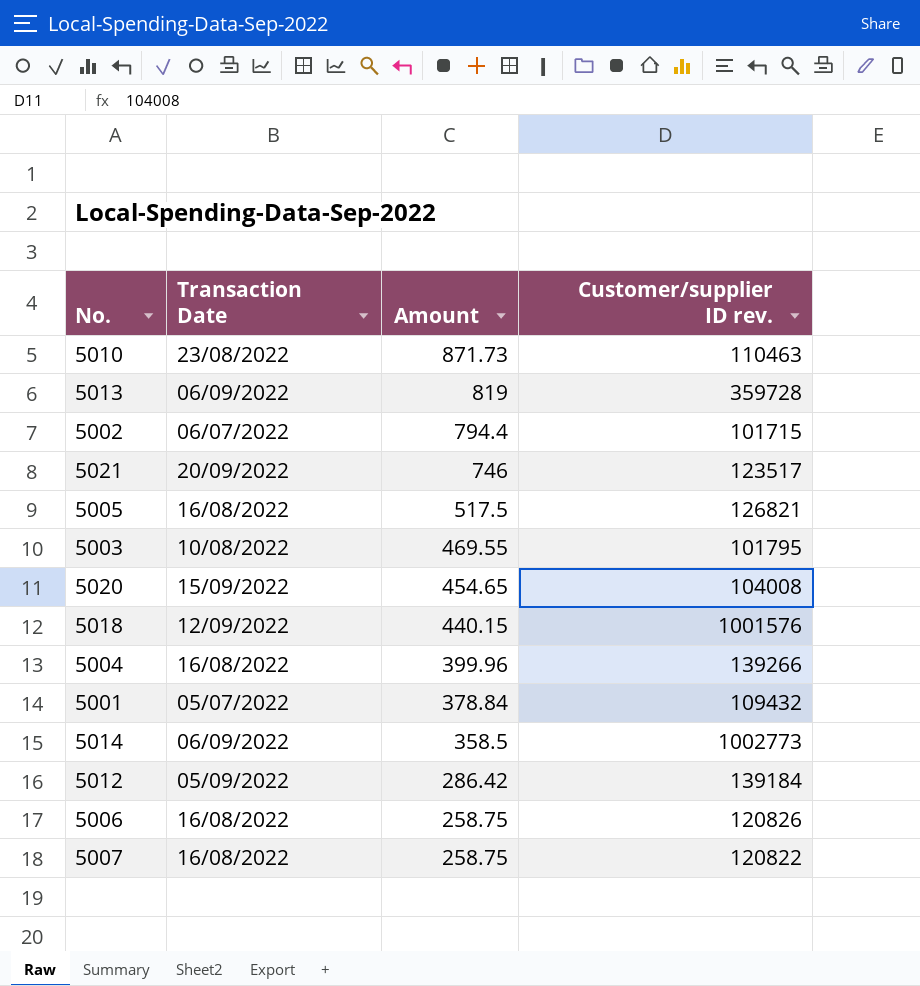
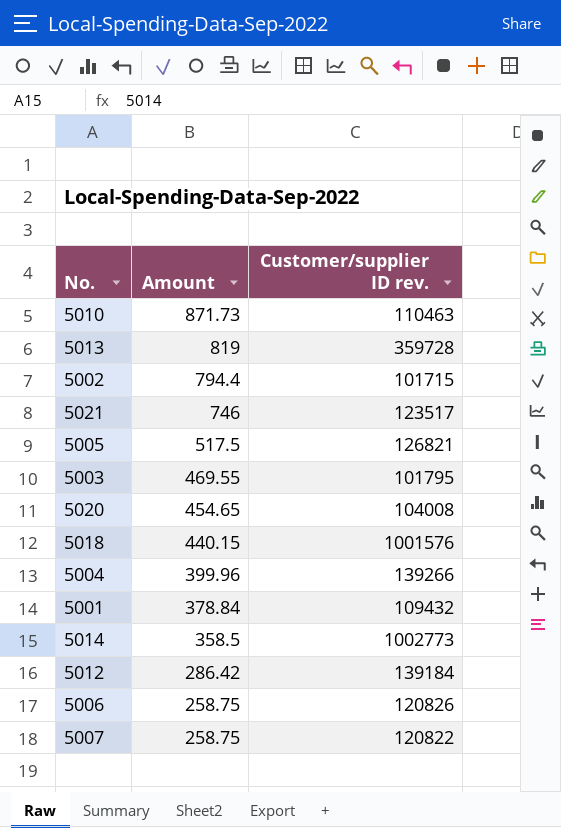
column Transaction Date | position: 2 -> none

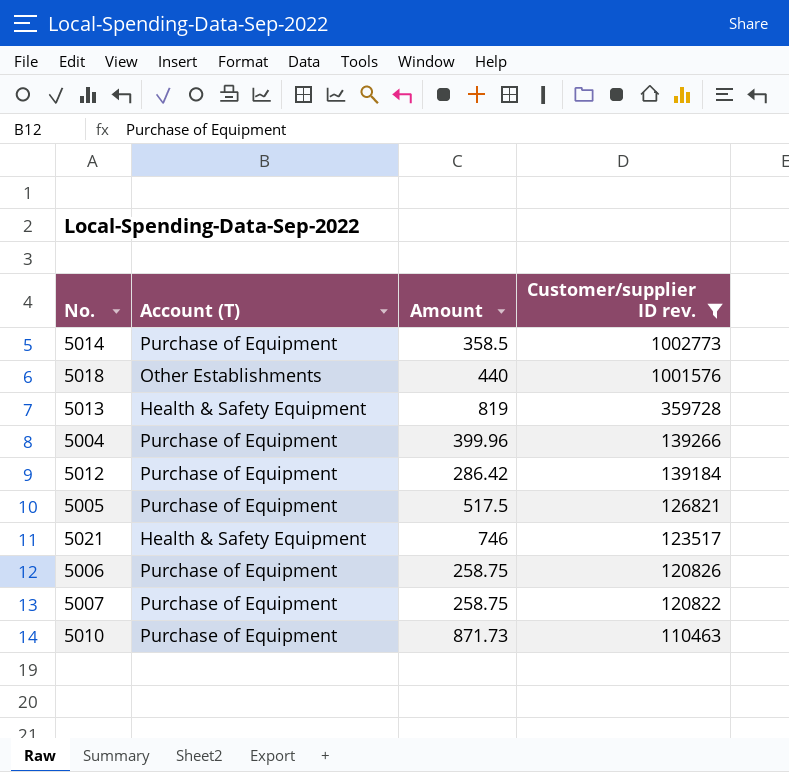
filter: none -> Customer/supplier ID rev. >= 110463
row order: Amount descending -> Customer/supplier ID rev. descending
column Account (T) | position: none -> 2
5018 | Amount: 440.15 -> 440

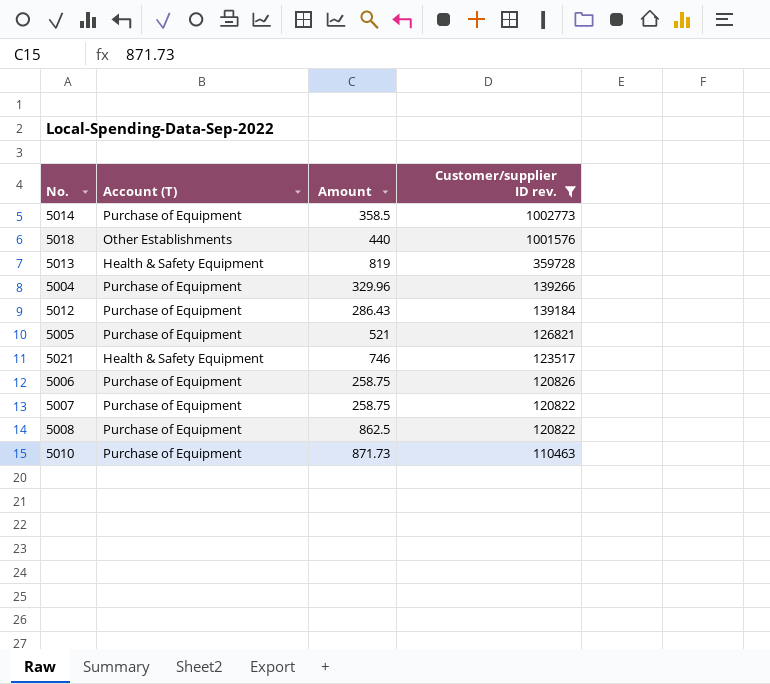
5004 | Amount: 399.96 -> 329.96
5012 | Amount: 286.42 -> 286.43
5005 | Amount: 517.5 -> 521
row 5008: none -> Purchase of Equipment | 862.5 | 120822

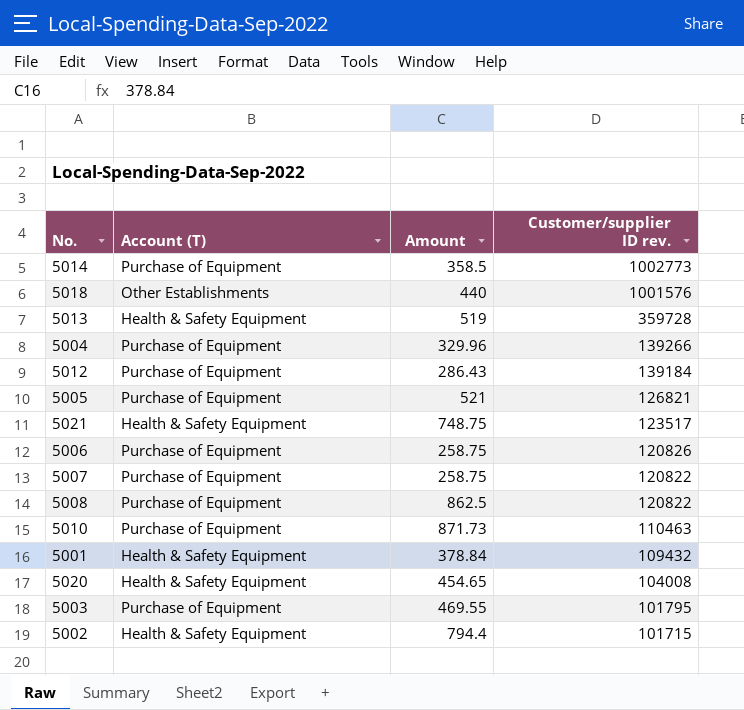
filter: Customer/supplier ID rev. >= 110463 -> none
5013 | Amount: 819 -> 519
5021 | Amount: 746 -> 748.75

